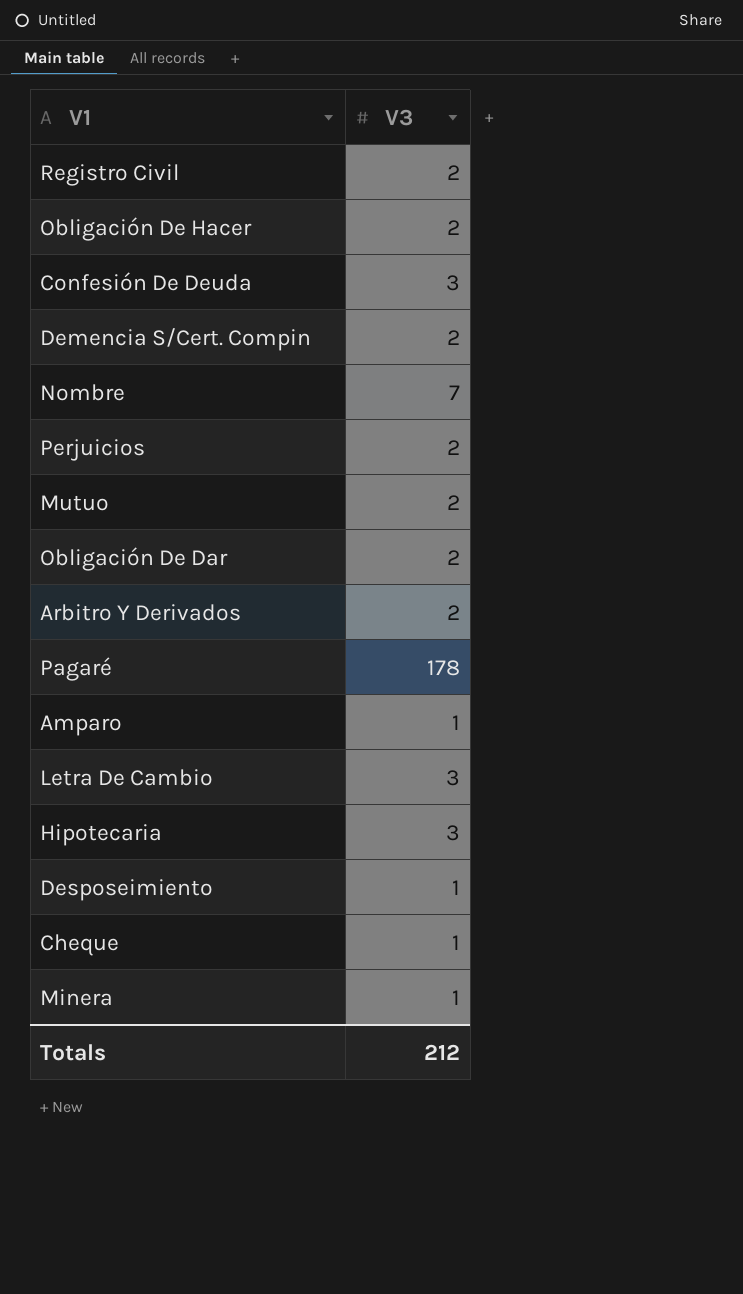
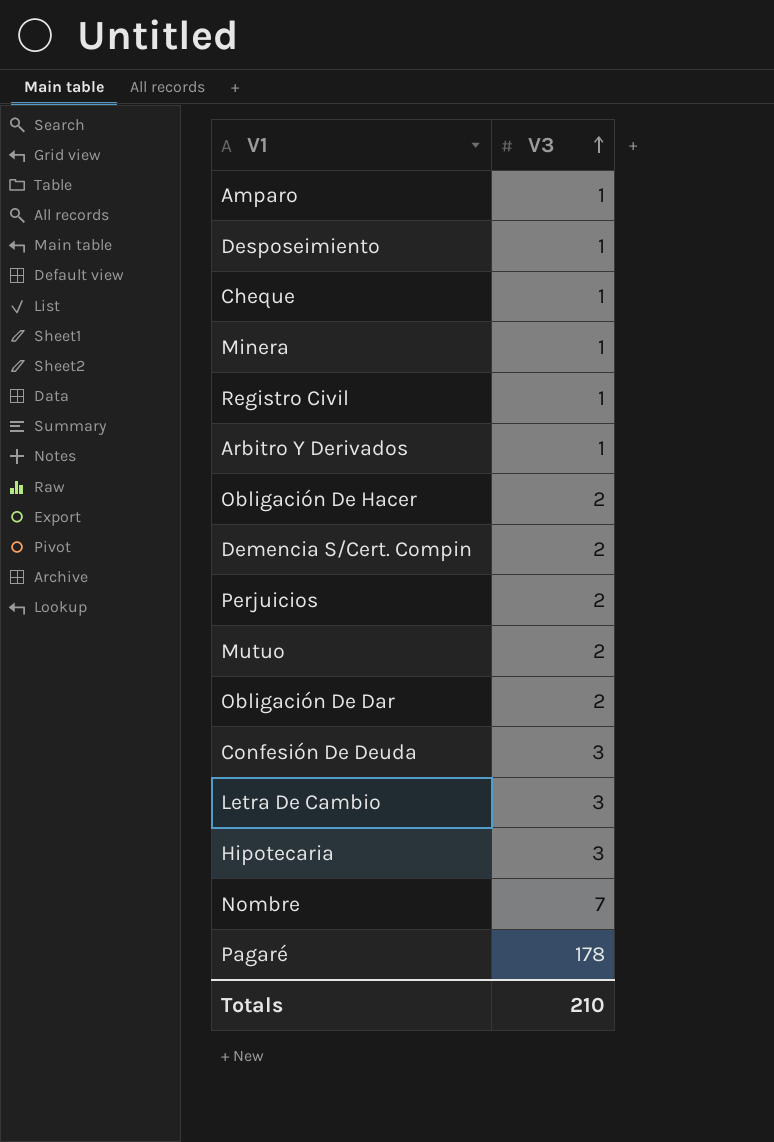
row order: none -> V3 ascending
Registro Civil | V3: 2 -> 1
Arbitro Y Derivados | V3: 2 -> 1
Totals | V3: 212 -> 210

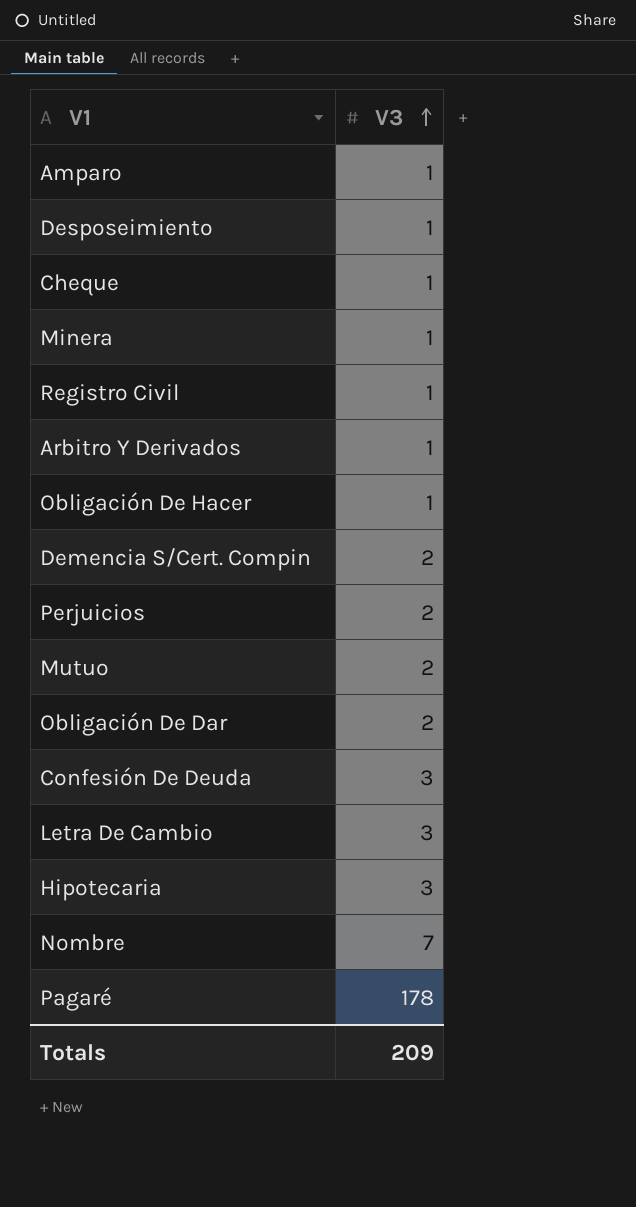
Obligación De Hacer | V3: 2 -> 1
Totals | V3: 210 -> 209

